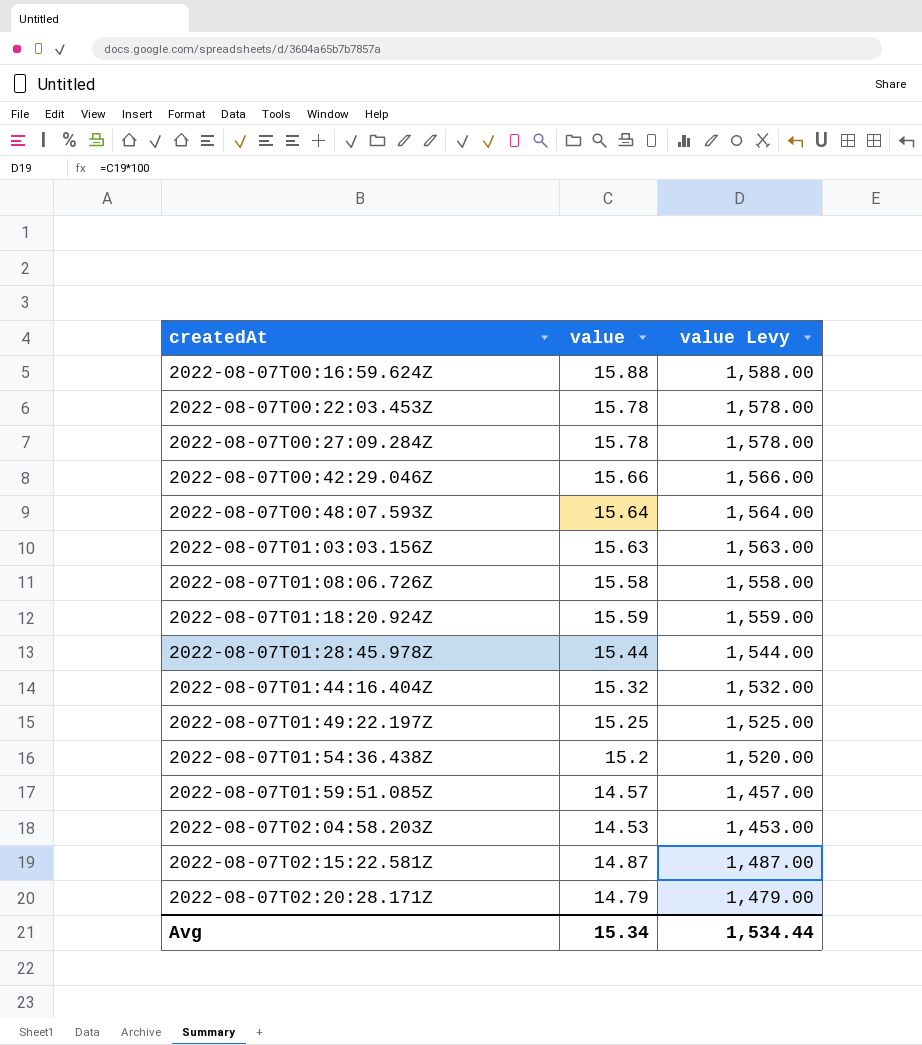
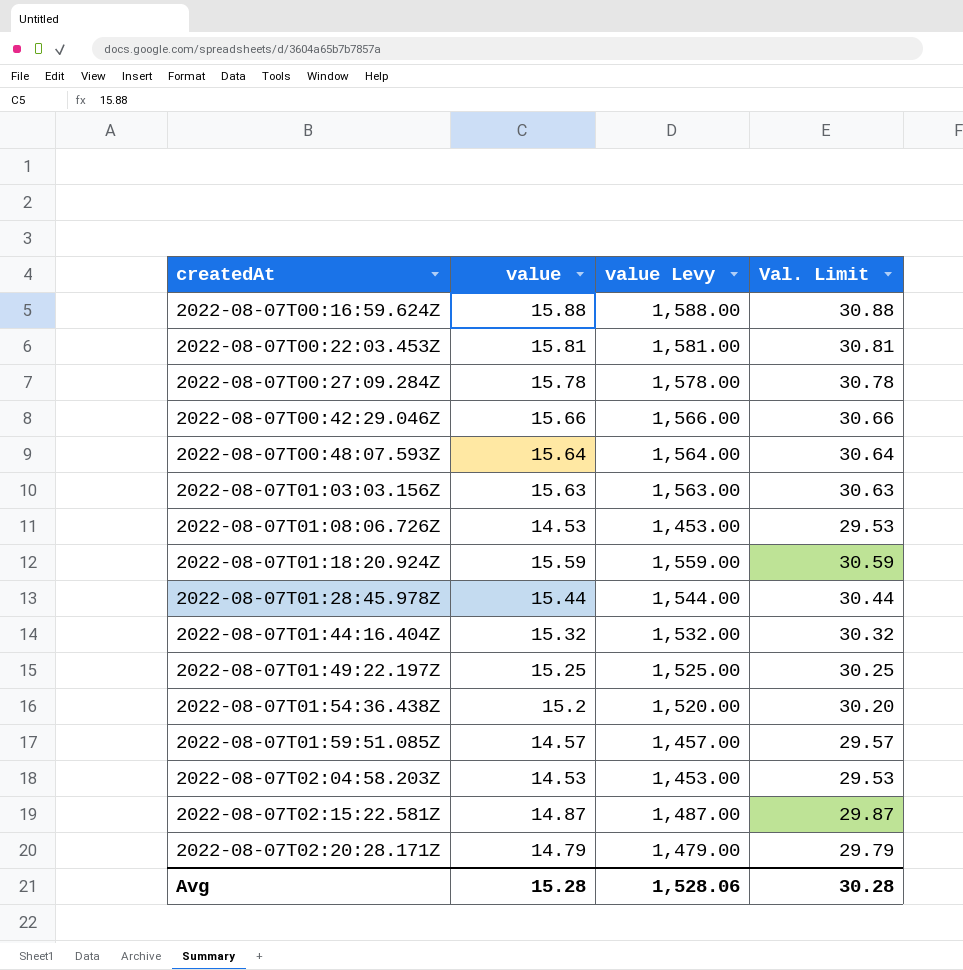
column Val. Limit | formula: none -> [value] + 15
2022-08-07T00:22:03.453Z | value: 15.78 -> 15.81
2022-08-07T00:22:03.453Z | value Levy: 1,578.00 -> 1,581.00
2022-08-07T01:08:06.726Z | value: 15.58 -> 14.53
2022-08-07T01:08:06.726Z | value Levy: 1,558.00 -> 1,453.00
Avg | value: 15.34 -> 15.28
Avg | value Levy: 1,534.44 -> 1,528.06

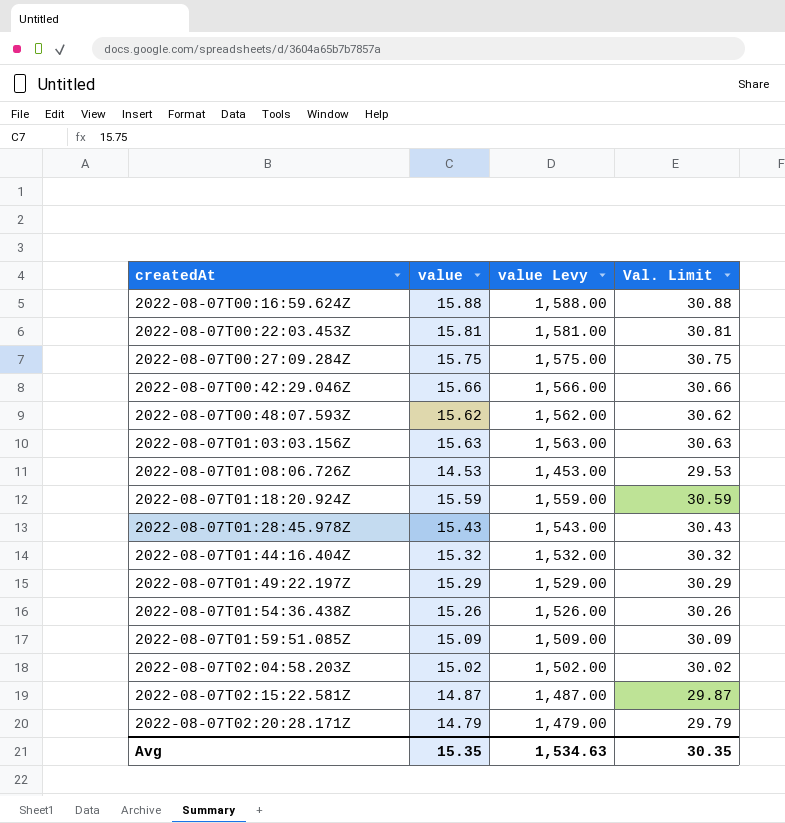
2022-08-07T00:27:09.284Z | value: 15.78 -> 15.75
2022-08-07T00:27:09.284Z | value Levy: 1,578.00 -> 1,575.00
2022-08-07T00:27:09.284Z | Val. Limit: 30.78 -> 30.75
2022-08-07T00:48:07.593Z | value: 15.64 -> 15.62
2022-08-07T00:48:07.593Z | value Levy: 1,564.00 -> 1,562.00
2022-08-07T00:48:07.593Z | Val. Limit: 30.64 -> 30.62
2022-08-07T01:28:45.978Z | value: 15.44 -> 15.43
2022-08-07T01:28:45.978Z | value Levy: 1,544.00 -> 1,543.00
2022-08-07T01:28:45.978Z | Val. Limit: 30.44 -> 30.43
2022-08-07T01:49:22.197Z | value: 15.25 -> 15.29
2022-08-07T01:49:22.197Z | value Levy: 1,525.00 -> 1,529.00
2022-08-07T01:49:22.197Z | Val. Limit: 30.25 -> 30.29
2022-08-07T01:54:36.438Z | value: 15.2 -> 15.26
2022-08-07T01:54:36.438Z | value Levy: 1,520.00 -> 1,526.00
2022-08-07T01:54:36.438Z | Val. Limit: 30.20 -> 30.26
2022-08-07T01:59:51.085Z | value: 14.57 -> 15.09
2022-08-07T01:59:51.085Z | value Levy: 1,457.00 -> 1,509.00
2022-08-07T01:59:51.085Z | Val. Limit: 29.57 -> 30.09
2022-08-07T02:04:58.203Z | value: 14.53 -> 15.02
2022-08-07T02:04:58.203Z | value Levy: 1,453.00 -> 1,502.00
2022-08-07T02:04:58.203Z | Val. Limit: 29.53 -> 30.02
Avg | value: 15.28 -> 15.35
Avg | value Levy: 1,528.06 -> 1,534.63
Avg | Val. Limit: 30.28 -> 30.35

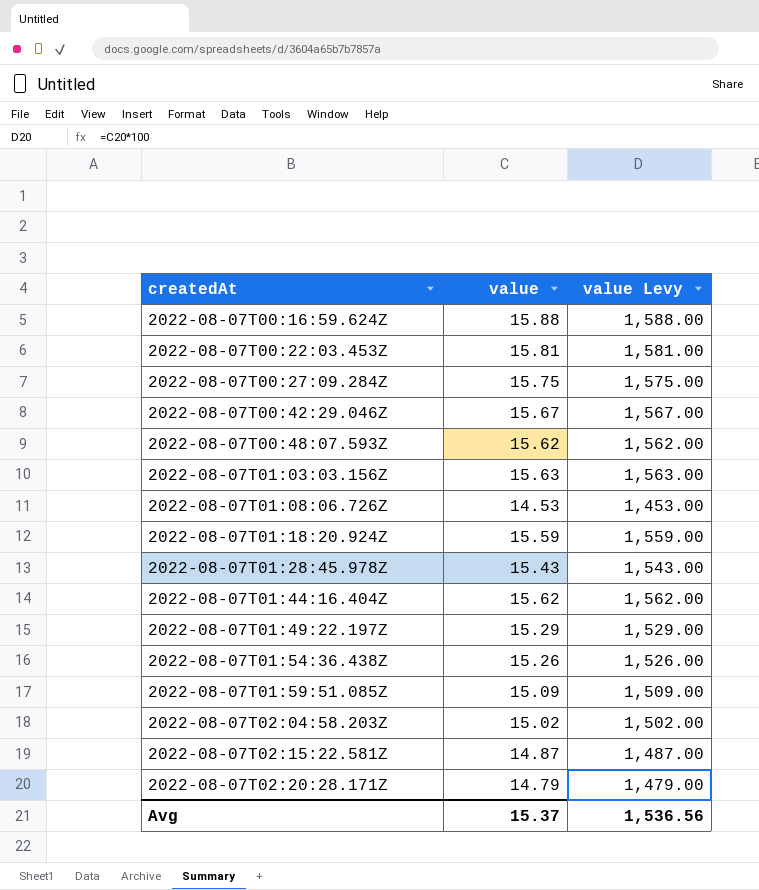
column Val. Limit | formula: [value] + 15 -> none
2022-08-07T00:42:29.046Z | value: 15.66 -> 15.67
2022-08-07T00:42:29.046Z | value Levy: 1,566.00 -> 1,567.00
2022-08-07T01:44:16.404Z | value: 15.32 -> 15.62
2022-08-07T01:44:16.404Z | value Levy: 1,532.00 -> 1,562.00
Avg | value: 15.35 -> 15.37
Avg | value Levy: 1,534.63 -> 1,536.56

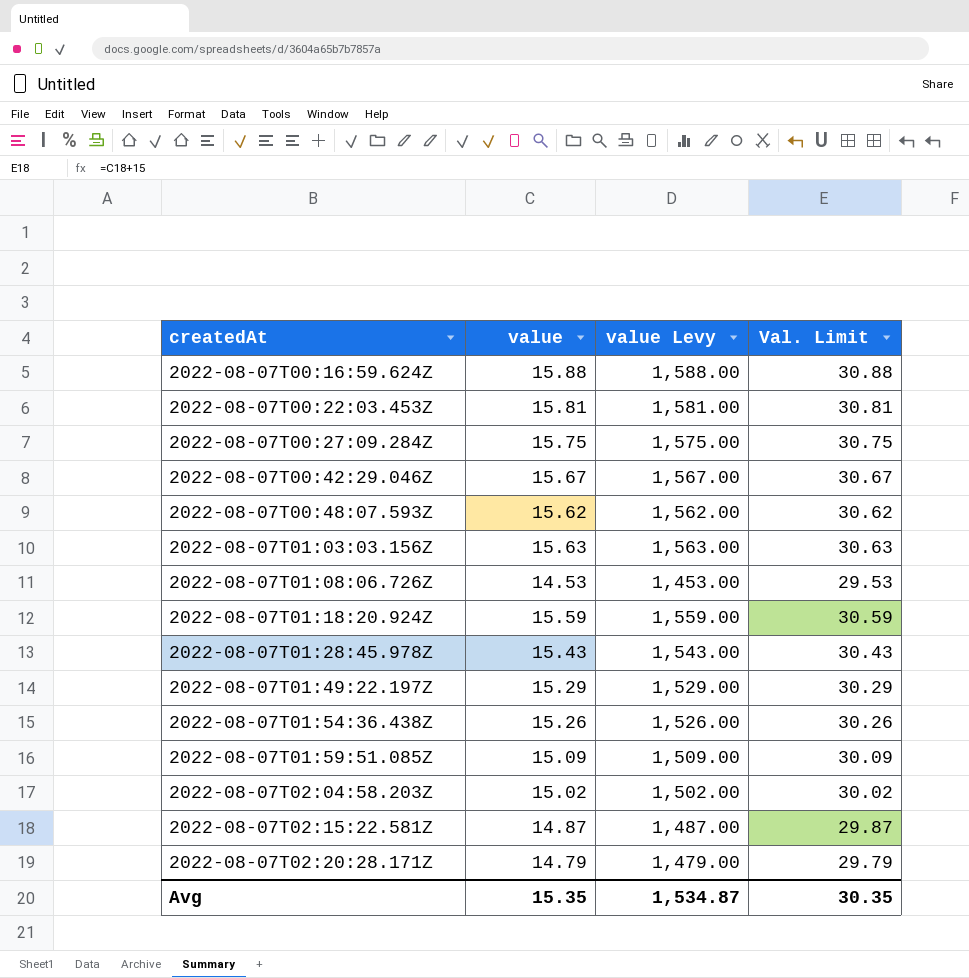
column Val. Limit | formula: none -> [value] + 15
row 2022-08-07T01:44:16.404Z: 15.62 | 1,562.00 -> none
Avg | value: 15.37 -> 15.35
Avg | value Levy: 1,536.56 -> 1,534.87

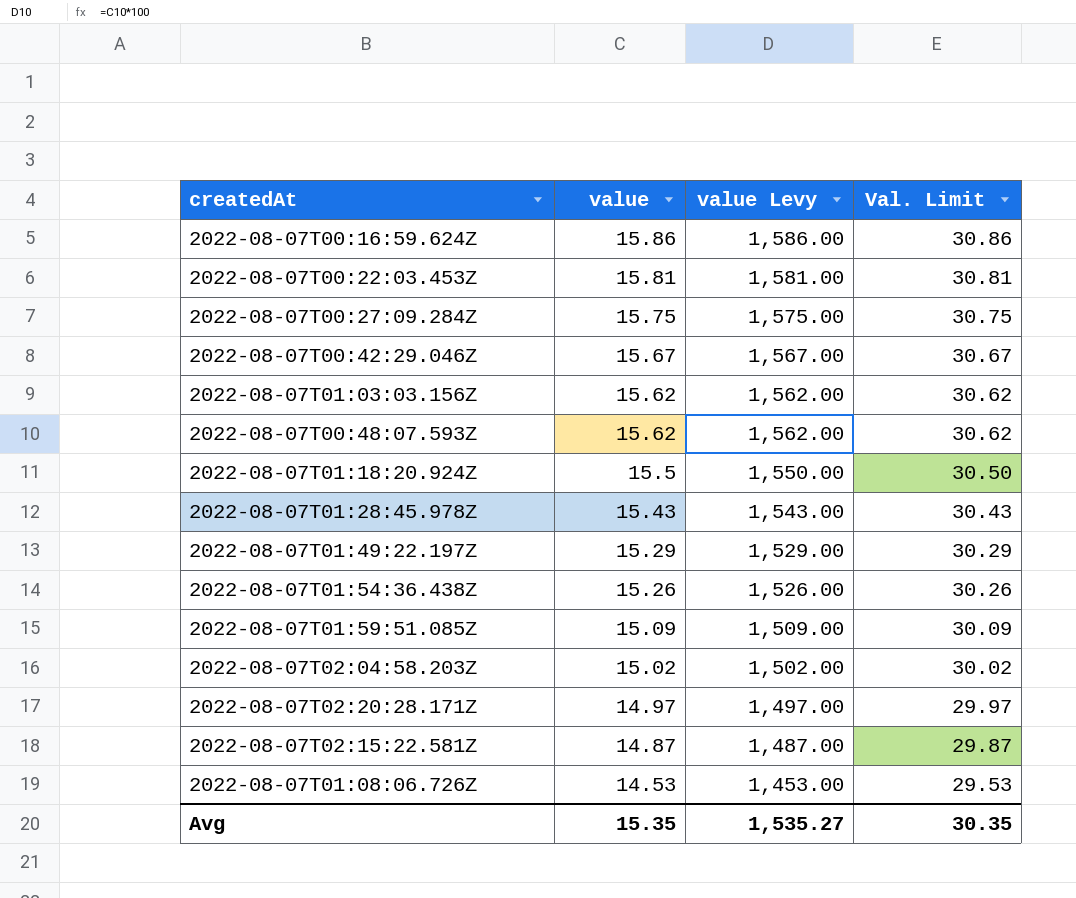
row order: createdAt ascending -> value descending
2022-08-07T00:16:59.624Z | value: 15.88 -> 15.86
2022-08-07T00:16:59.624Z | value Levy: 1,588.00 -> 1,586.00
2022-08-07T00:16:59.624Z | Val. Limit: 30.88 -> 30.86
2022-08-07T01:03:03.156Z | value: 15.63 -> 15.62
2022-08-07T01:03:03.156Z | value Levy: 1,563.00 -> 1,562.00
2022-08-07T01:03:03.156Z | Val. Limit: 30.63 -> 30.62
2022-08-07T01:18:20.924Z | value: 15.59 -> 15.5
2022-08-07T01:18:20.924Z | value Levy: 1,559.00 -> 1,550.00
2022-08-07T01:18:20.924Z | Val. Limit: 30.59 -> 30.50
2022-08-07T02:20:28.171Z | value: 14.79 -> 14.97
2022-08-07T02:20:28.171Z | value Levy: 1,479.00 -> 1,497.00
2022-08-07T02:20:28.171Z | Val. Limit: 29.79 -> 29.97
Avg | value Levy: 1,534.87 -> 1,535.27

